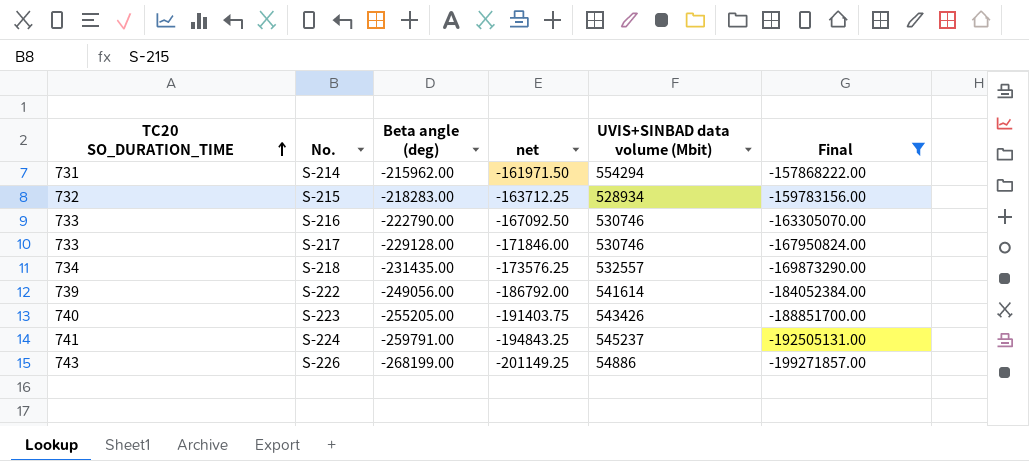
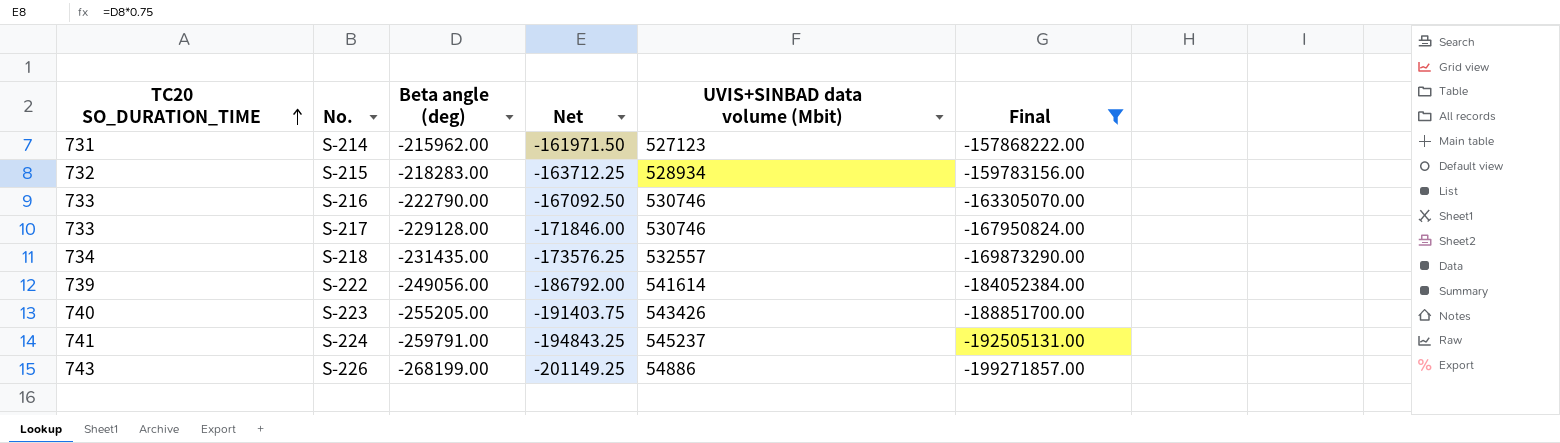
column name: net -> Net
S-214 | UVIS+SINBAD data volume (Mbit): 554294 -> 527123

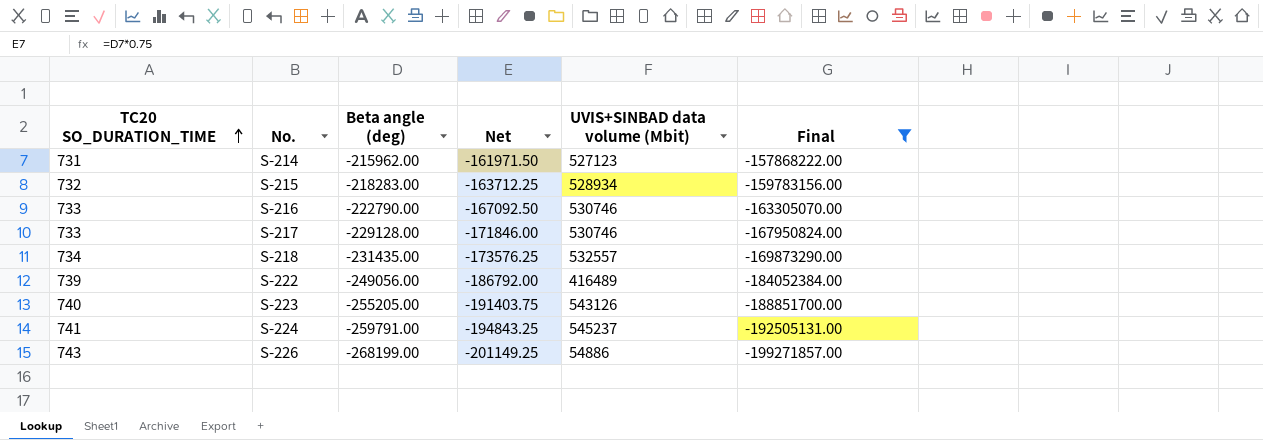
S-222 | UVIS+SINBAD data volume (Mbit): 541614 -> 416489
S-223 | UVIS+SINBAD data volume (Mbit): 543426 -> 543126

